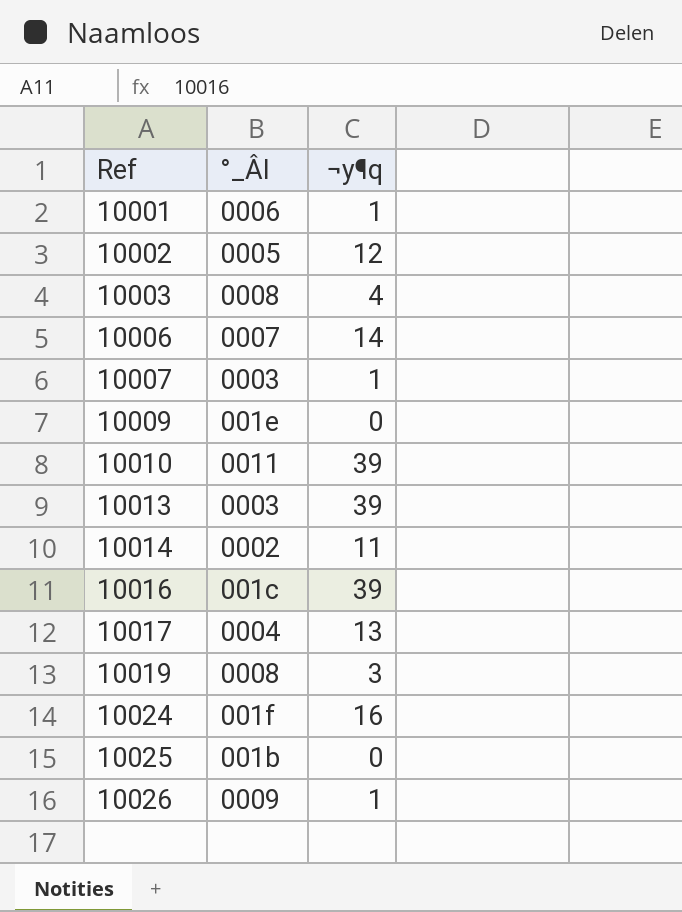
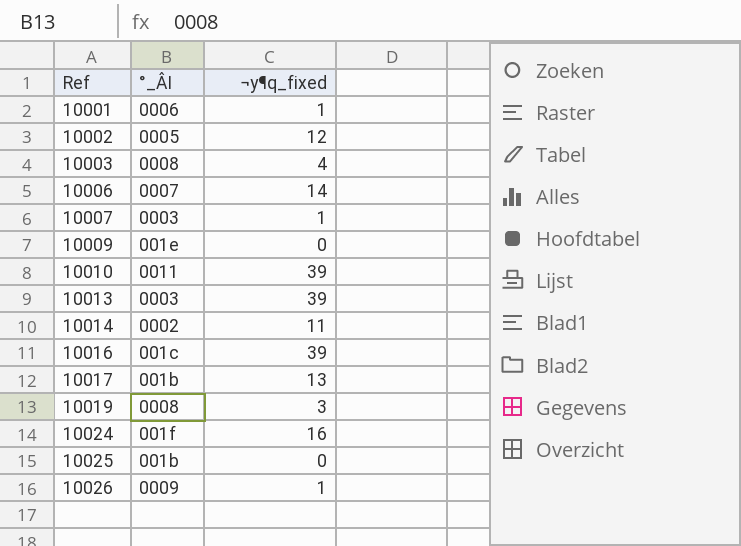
column name: ¬y¶q -> ¬y¶q_fixed
10017 | °_ÂI: 0004 -> 001b

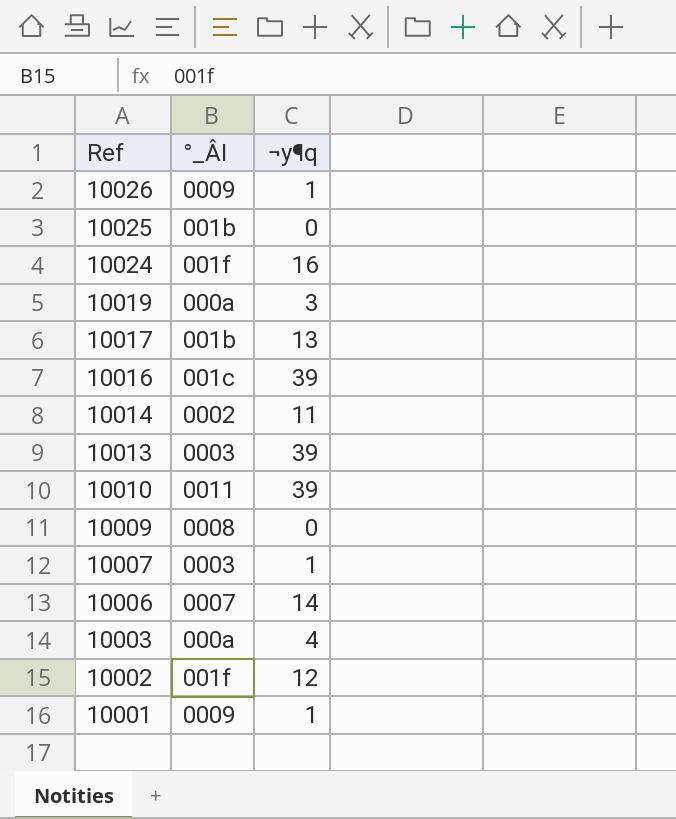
row order: Ref ascending -> Ref descending
column name: ¬y¶q_fixed -> ¬y¶q
10019 | °_ÂI: 0008 -> 000a
10009 | °_ÂI: 001e -> 0008
10003 | °_ÂI: 0008 -> 000a
10002 | °_ÂI: 0005 -> 001f
10001 | °_ÂI: 0006 -> 0009

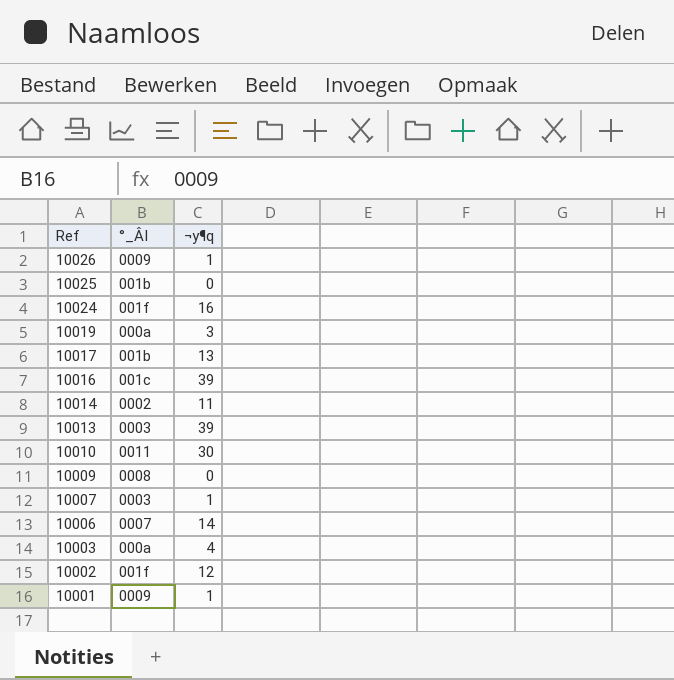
10010 | ¬y¶q: 39 -> 30

